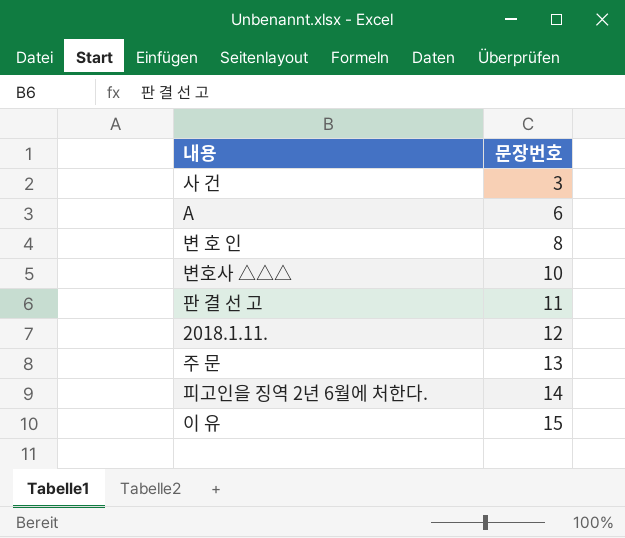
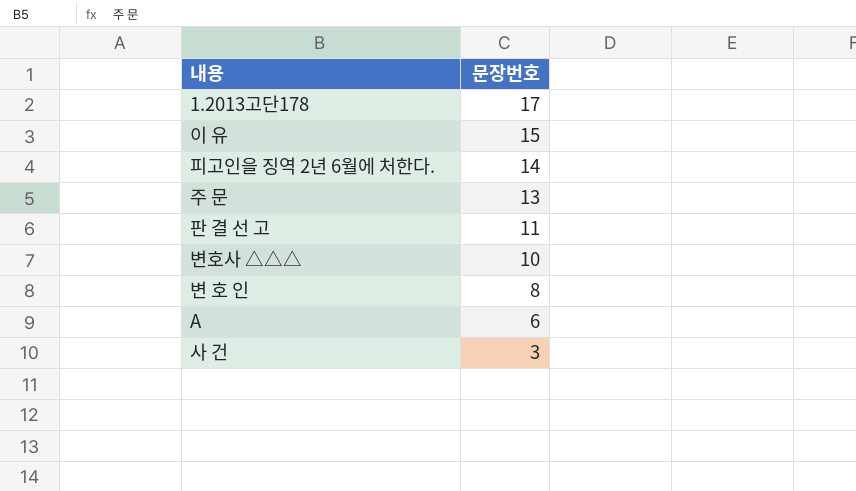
row order: 문장번호 ascending -> 문장번호 descending
row 2018.1.11.: 12 -> none
row 1.2013고단178: none -> 17

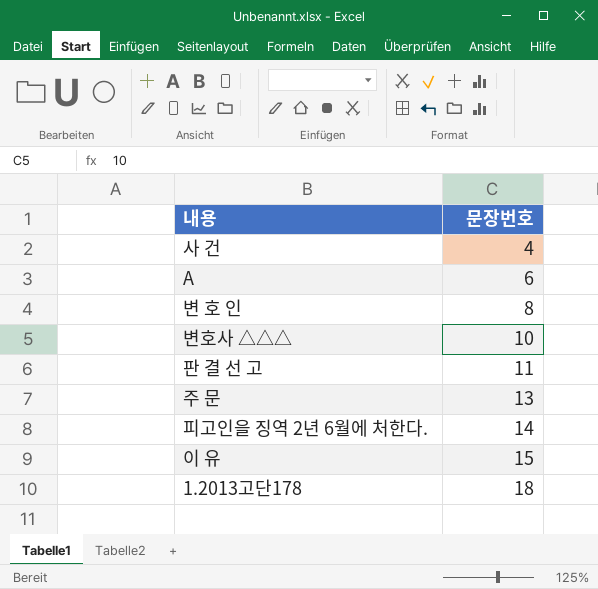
row order: 문장번호 descending -> 문장번호 ascending
사 건 | 문장번호: 3 -> 4
1.2013고단178 | 문장번호: 17 -> 18

